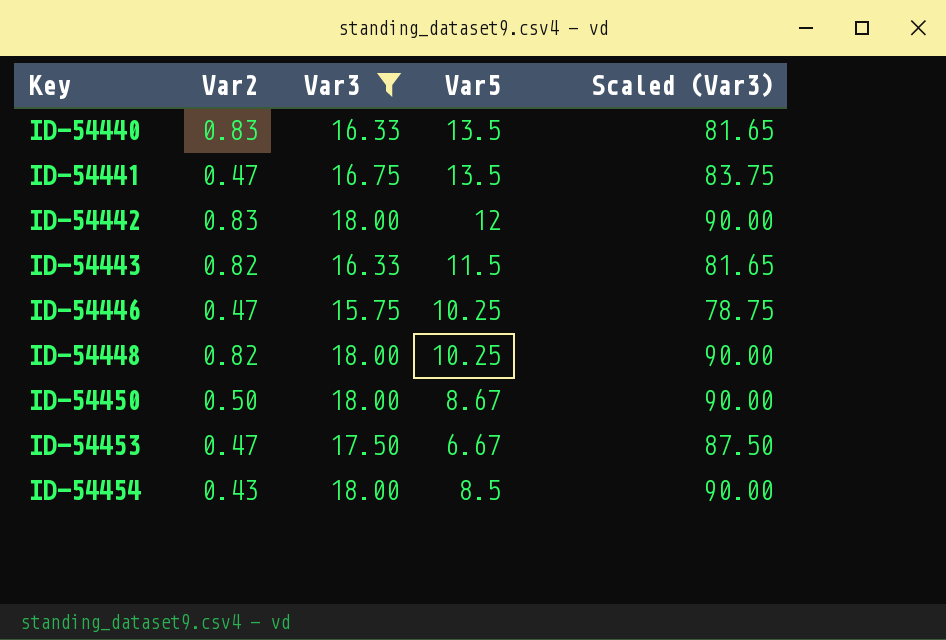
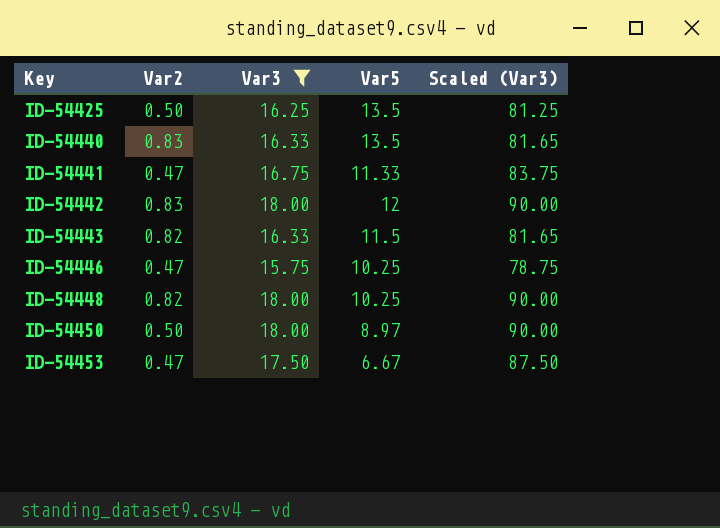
row ID-54454: 0.43 | 18.00 | 8.5 | 90.00 -> none
row ID-54425: none -> 0.50 | 16.25 | 13.5 | 81.25
ID-54441 | Var5: 13.5 -> 11.33
ID-54450 | Var5: 8.67 -> 8.97

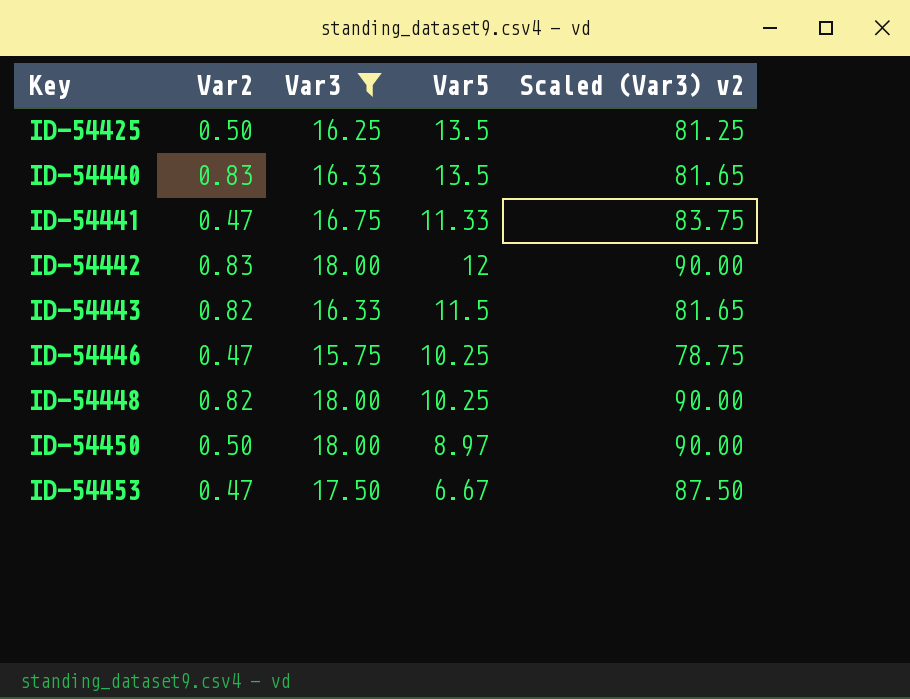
column name: Scaled (Var3) -> Scaled (Var3) v2

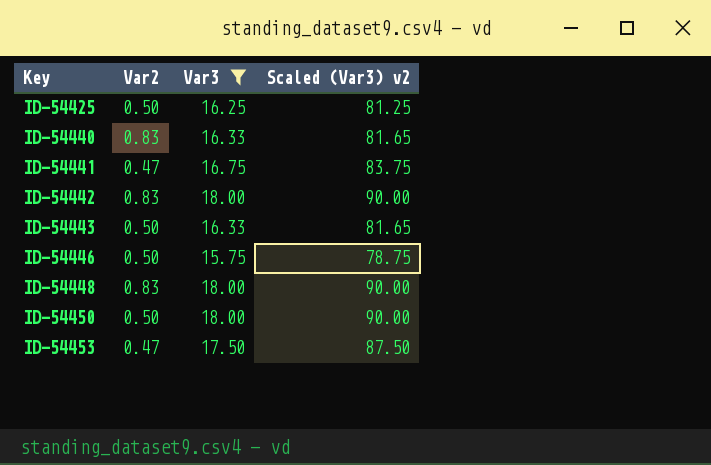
column Var5 | position: 4 -> none
ID-54443 | Var2: 0.82 -> 0.50
ID-54446 | Var2: 0.47 -> 0.50
ID-54448 | Var2: 0.82 -> 0.83

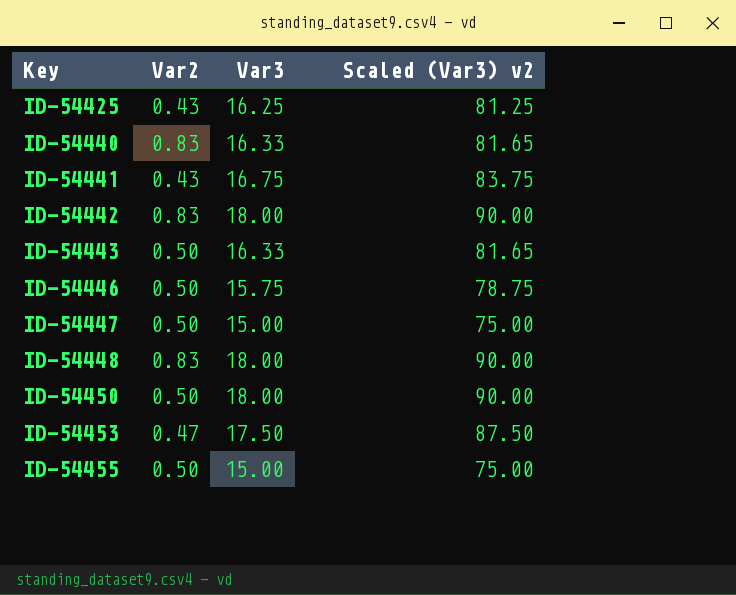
filter: Var3 != 15.00 -> none
ID-54425 | Var2: 0.50 -> 0.43
ID-54441 | Var2: 0.47 -> 0.43

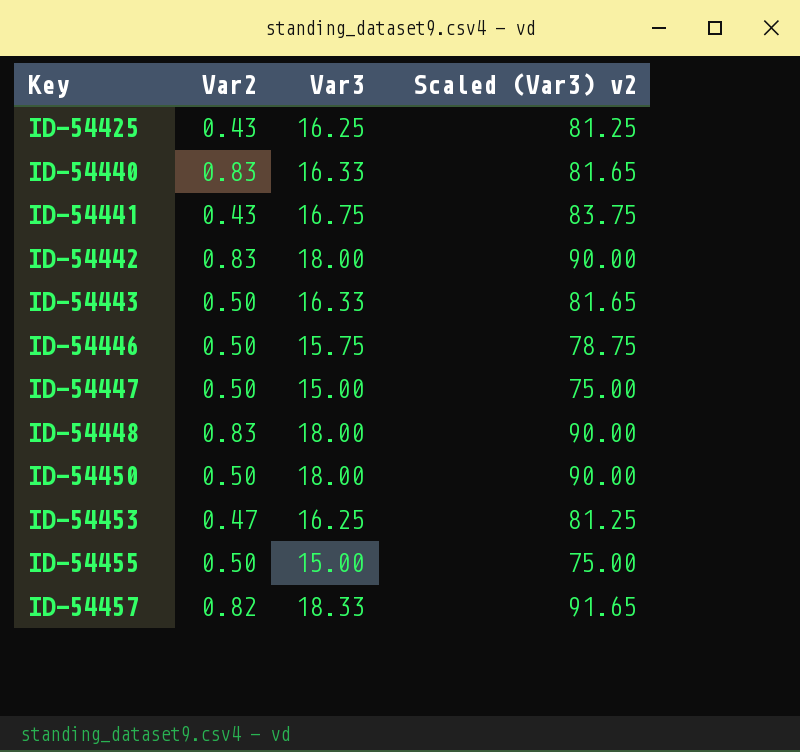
ID-54453 | Var3: 17.50 -> 16.25
ID-54453 | Scaled (Var3) v2: 87.50 -> 81.25
row ID-54457: none -> 0.82 | 18.33 | 91.65

